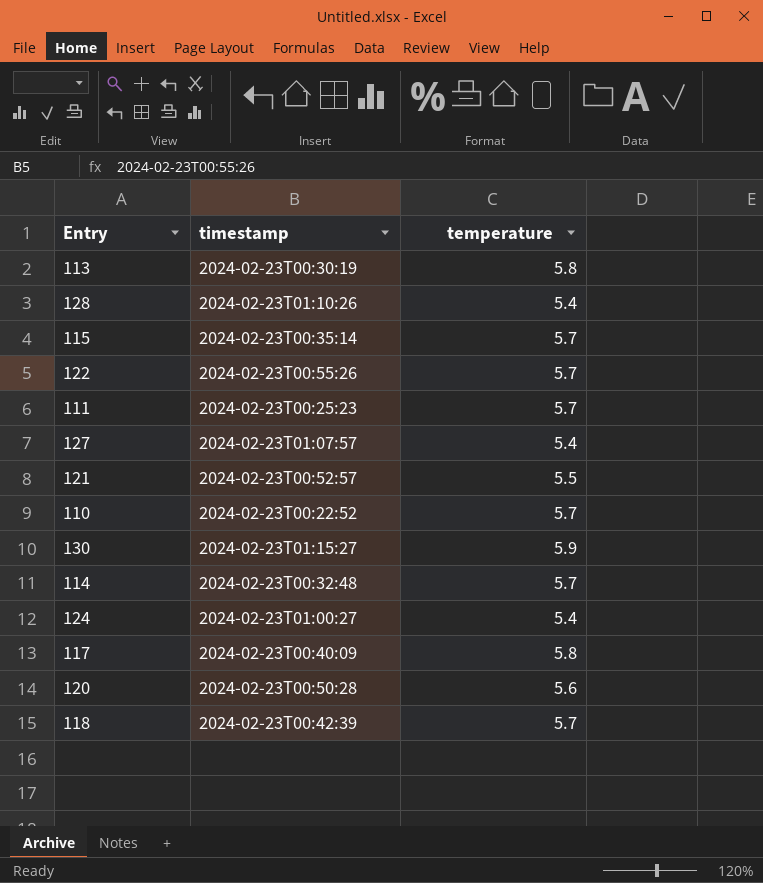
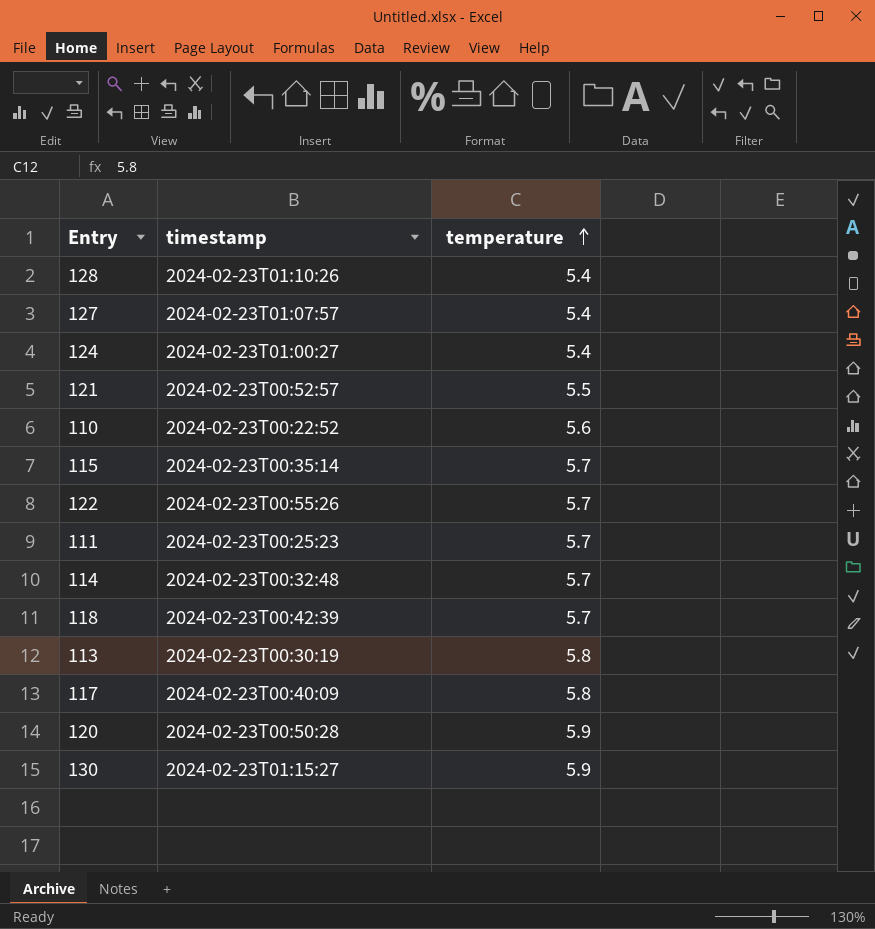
row order: none -> temperature ascending
110 | temperature: 5.7 -> 5.6
120 | temperature: 5.6 -> 5.9

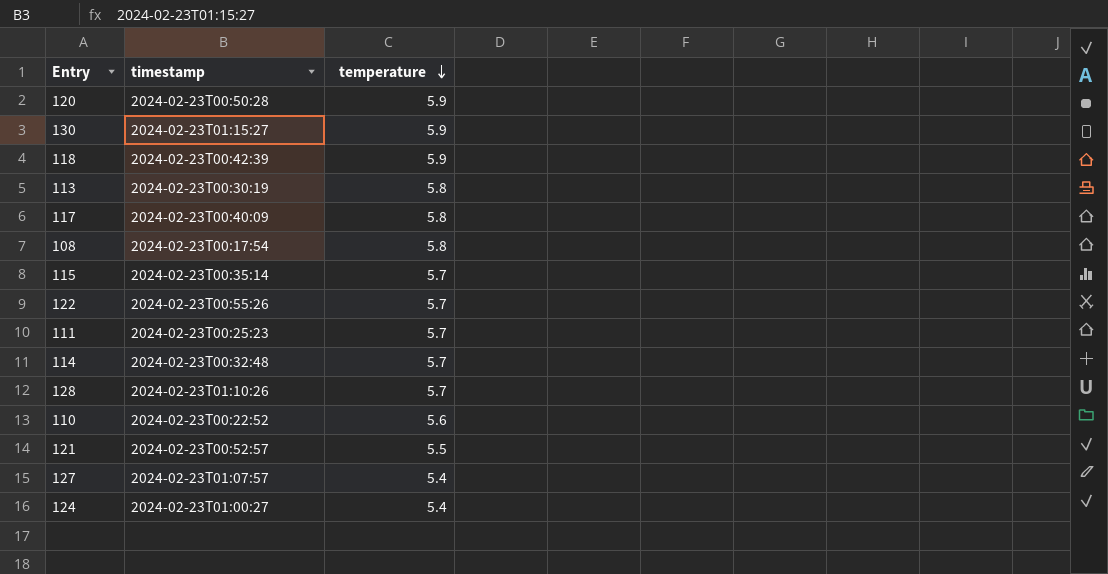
row order: temperature ascending -> temperature descending
118 | temperature: 5.7 -> 5.9
row 108: none -> 2024-02-23T00:17:54 | 5.8
128 | temperature: 5.4 -> 5.7

